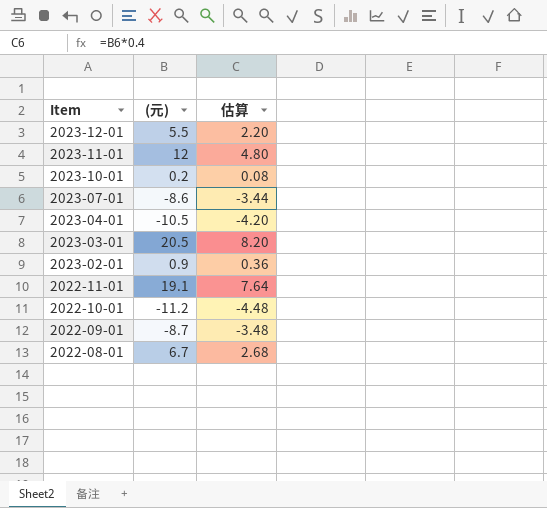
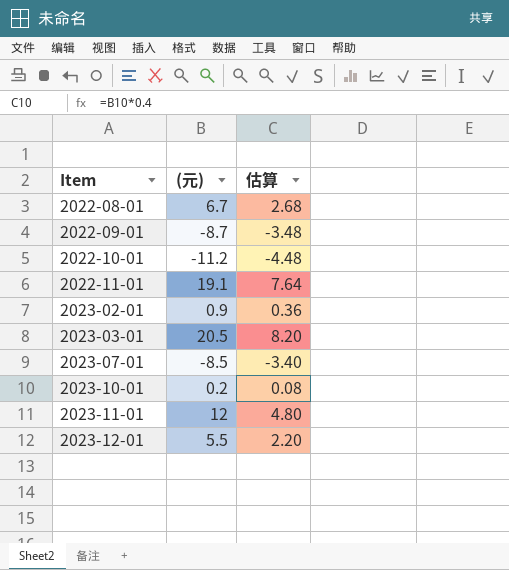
row order: Item descending -> Item ascending
row 2023-04-01: -10.5 | -4.20 -> none
2023-07-01 | (元): -8.6 -> -8.5
2023-07-01 | 估算: -3.44 -> -3.40

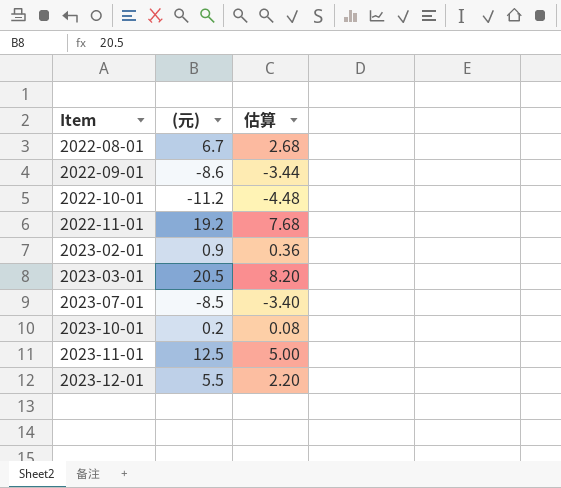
2022-09-01 | (元): -8.7 -> -8.6
2022-09-01 | 估算: -3.48 -> -3.44
2022-11-01 | (元): 19.1 -> 19.2
2022-11-01 | 估算: 7.64 -> 7.68
2023-11-01 | (元): 12 -> 12.5
2023-11-01 | 估算: 4.80 -> 5.00

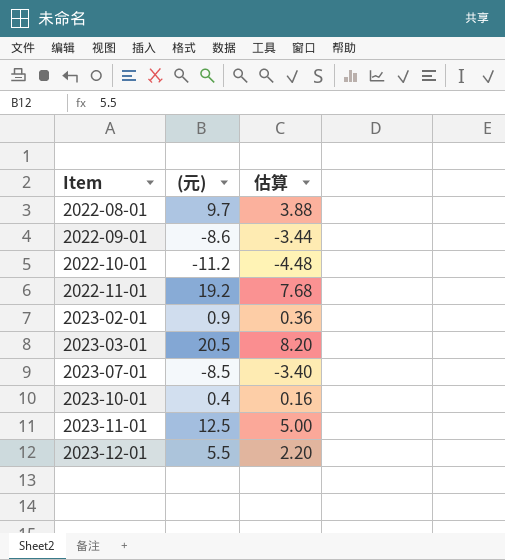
2022-08-01 | (元): 6.7 -> 9.7
2022-08-01 | 估算: 2.68 -> 3.88
2023-10-01 | (元): 0.2 -> 0.4
2023-10-01 | 估算: 0.08 -> 0.16

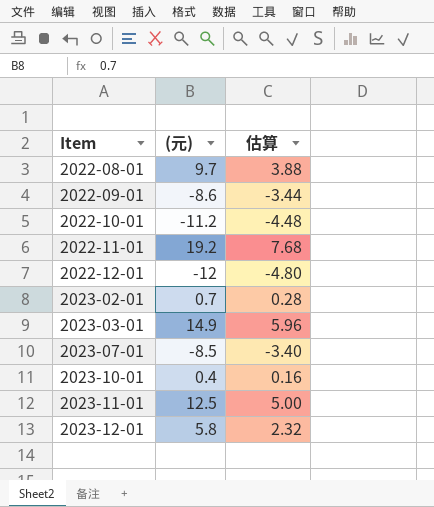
row 2022-12-01: none -> -12 | -4.80
2023-02-01 | (元): 0.9 -> 0.7
2023-02-01 | 估算: 0.36 -> 0.28
2023-03-01 | (元): 20.5 -> 14.9
2023-03-01 | 估算: 8.20 -> 5.96
2023-12-01 | (元): 5.5 -> 5.8
2023-12-01 | 估算: 2.20 -> 2.32

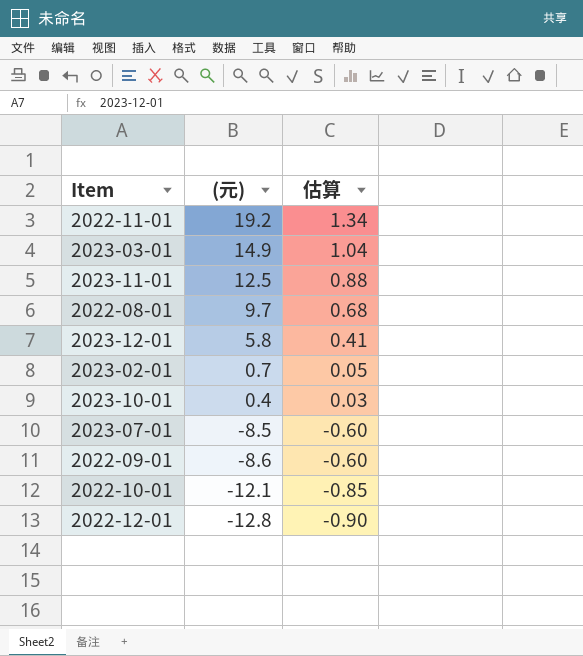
row order: Item ascending -> (元) descending
column 估算 | formula: [(元)] * 0.4 -> [(元)] * 0.07
2022-10-01 | (元): -11.2 -> -12.1
2022-12-01 | (元): -12 -> -12.8

